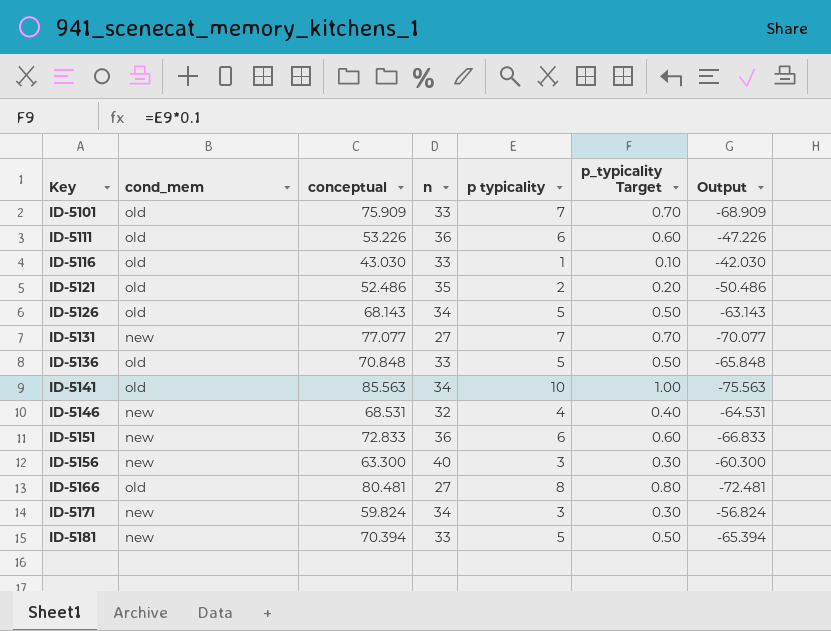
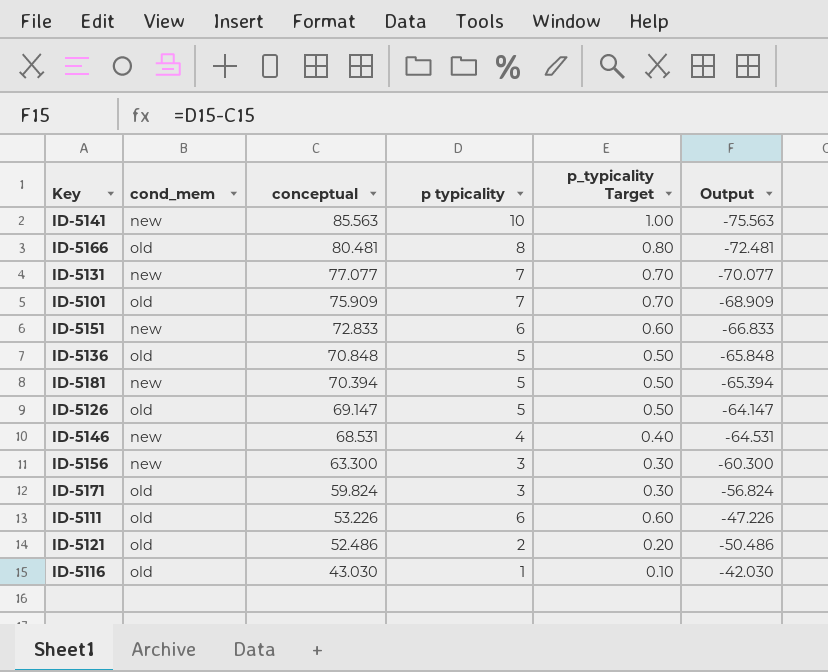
row order: Key ascending -> conceptual descending
column n | position: 4 -> none
ID-5141 | cond_mem: old -> new
ID-5126 | conceptual: 68.143 -> 69.147
ID-5126 | Output: -63.143 -> -64.147
ID-5171 | cond_mem: new -> old

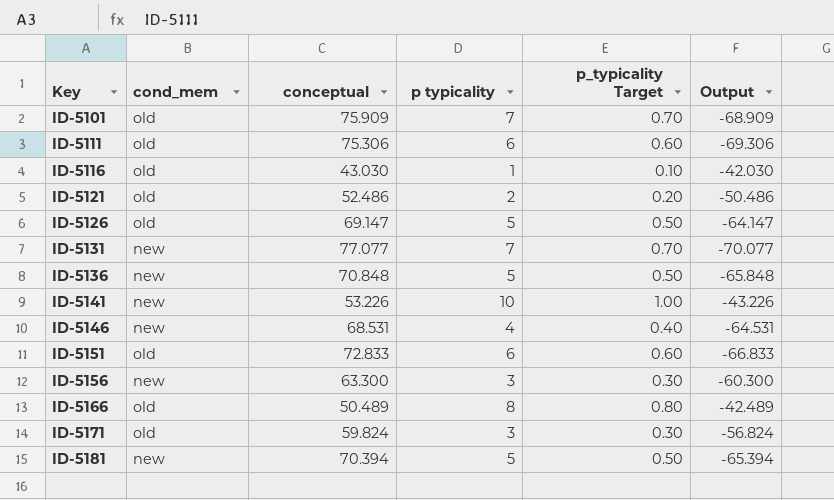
row order: conceptual descending -> Key ascending
ID-5111 | conceptual: 53.226 -> 75.306
ID-5111 | Output: -47.226 -> -69.306
ID-5136 | cond_mem: old -> new
ID-5141 | conceptual: 85.563 -> 53.226
ID-5141 | Output: -75.563 -> -43.226
ID-5151 | cond_mem: new -> old
ID-5166 | conceptual: 80.481 -> 50.489
ID-5166 | Output: -72.481 -> -42.489

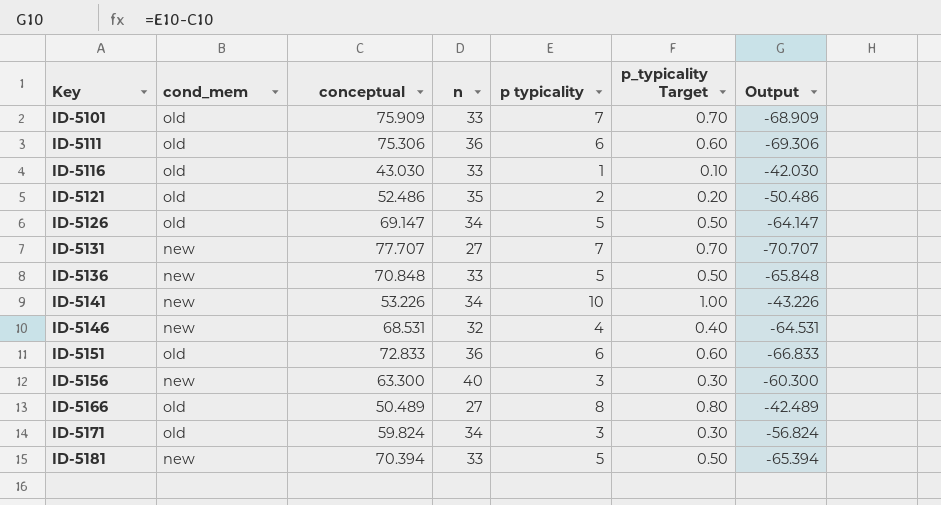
column n | position: none -> 4
ID-5131 | conceptual: 77.077 -> 77.707
ID-5131 | Output: -70.077 -> -70.707

